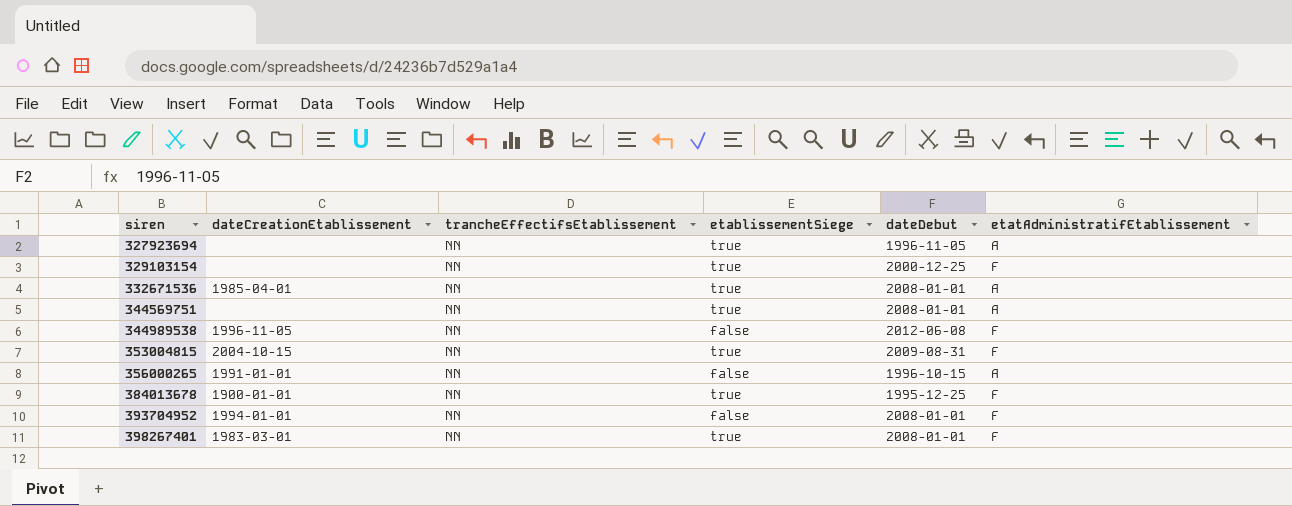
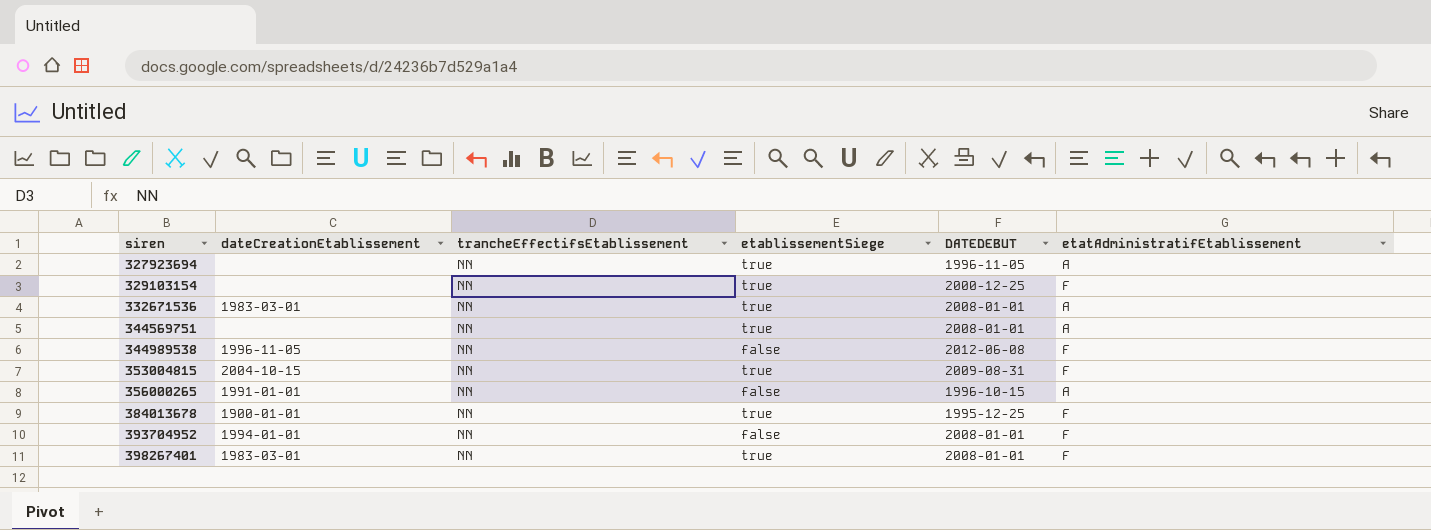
column name: dateDebut -> DATEDEBUT
332671536 | dateCreationEtablissement: 1985-04-01 -> 1983-03-01

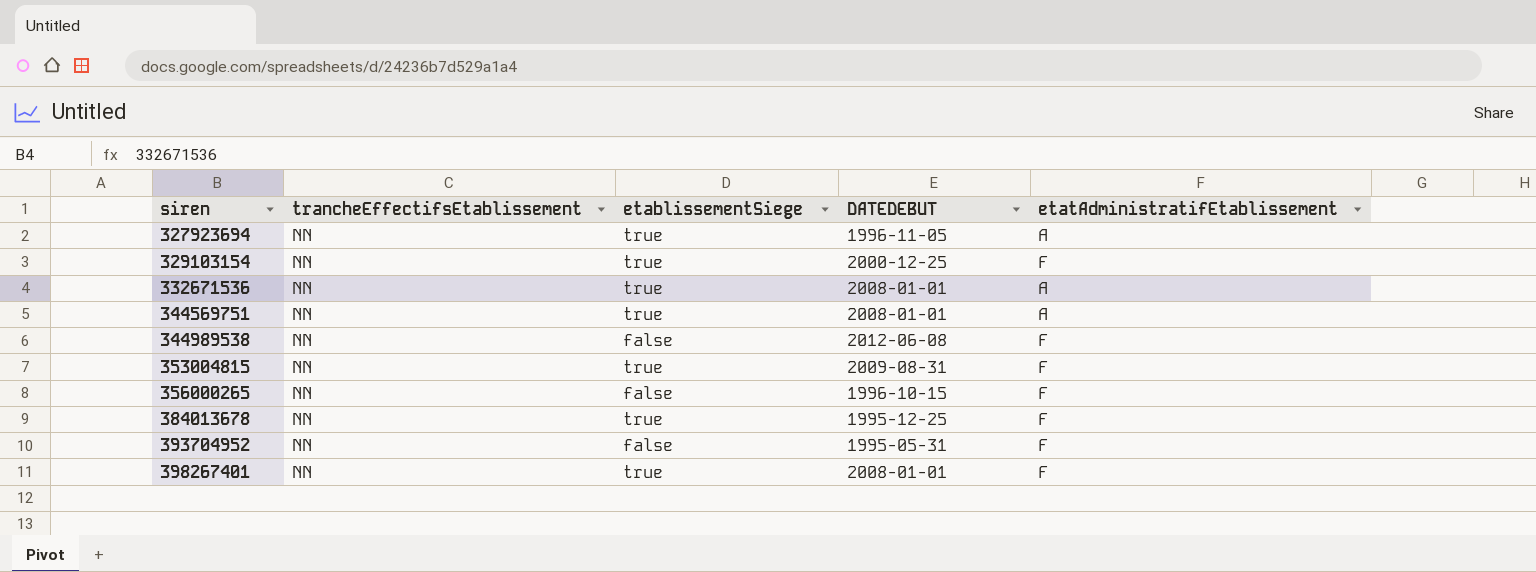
column dateCreationEtablissement | position: 2 -> none
356000265 | etatAdministratifEtablissement: A -> F
393704952 | DATEDEBUT: 2008-01-01 -> 1995-05-31

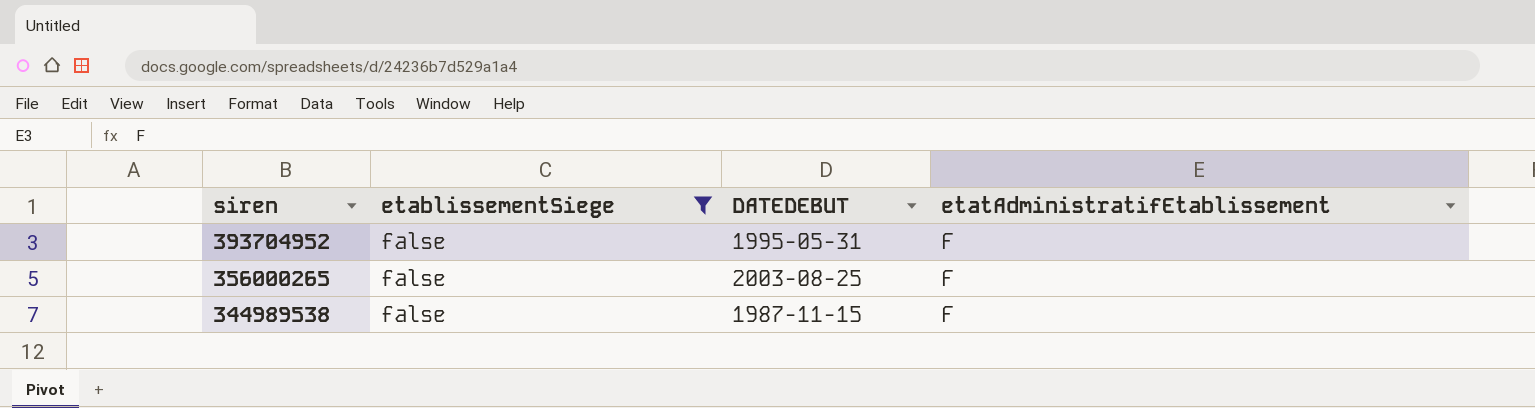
filter: none -> etablissementSiege = false
row order: siren ascending -> siren descending
column trancheEffectifsEtablissement | position: 2 -> none
356000265 | DATEDEBUT: 1996-10-15 -> 2003-08-25
344989538 | DATEDEBUT: 2012-06-08 -> 1987-11-15

